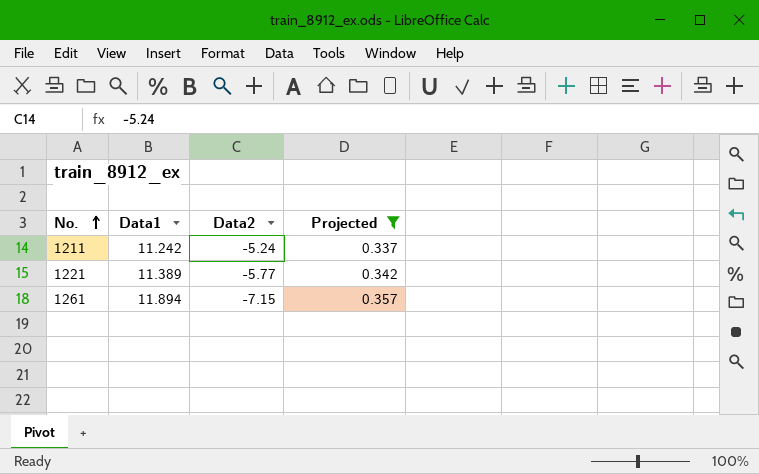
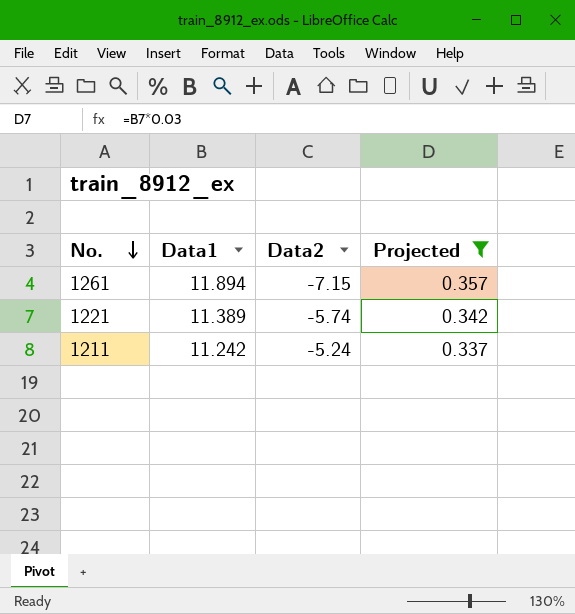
row order: No. ascending -> No. descending
1221 | Data2: -5.77 -> -5.74

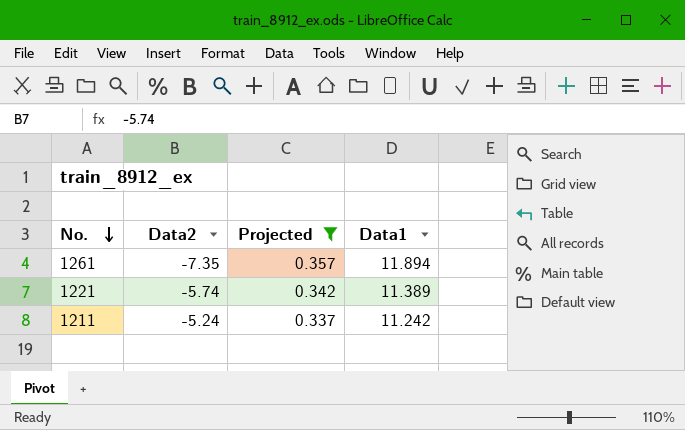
column Data1 | position: 2 -> 4
1261 | Data2: -7.15 -> -7.35

